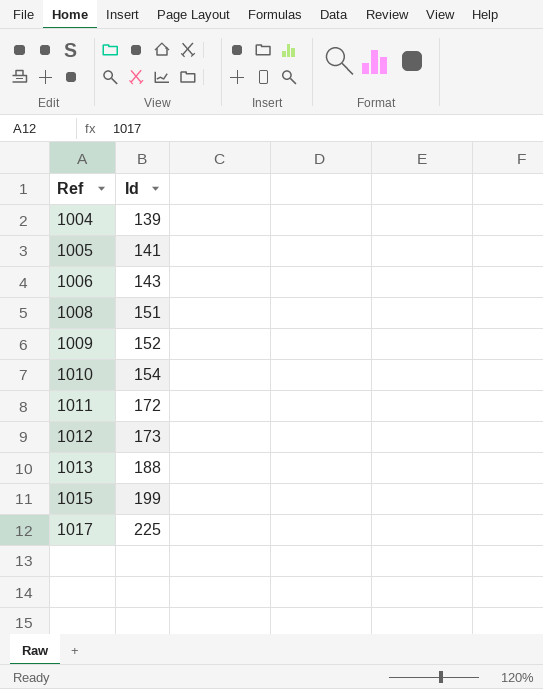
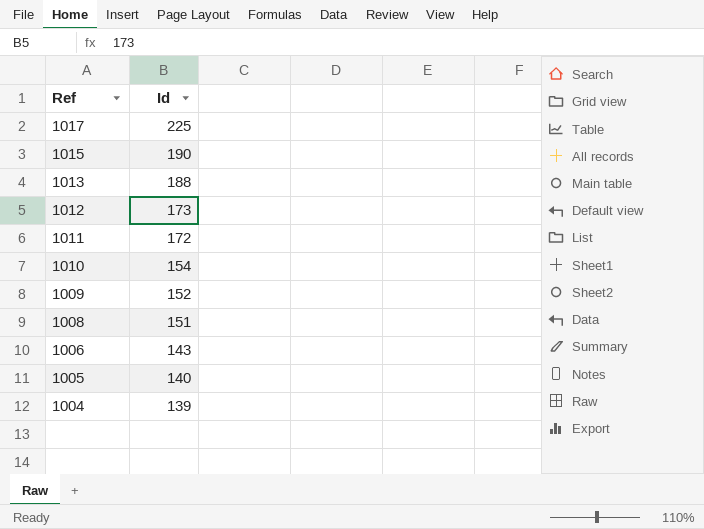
row order: Ref ascending -> Ref descending
1015 | Id: 199 -> 190
1005 | Id: 141 -> 140

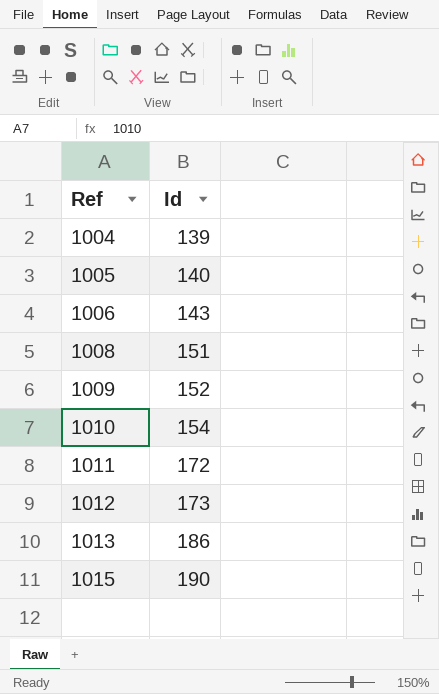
row order: Ref descending -> Ref ascending
row 1017: 225 -> none
1013 | Id: 188 -> 186

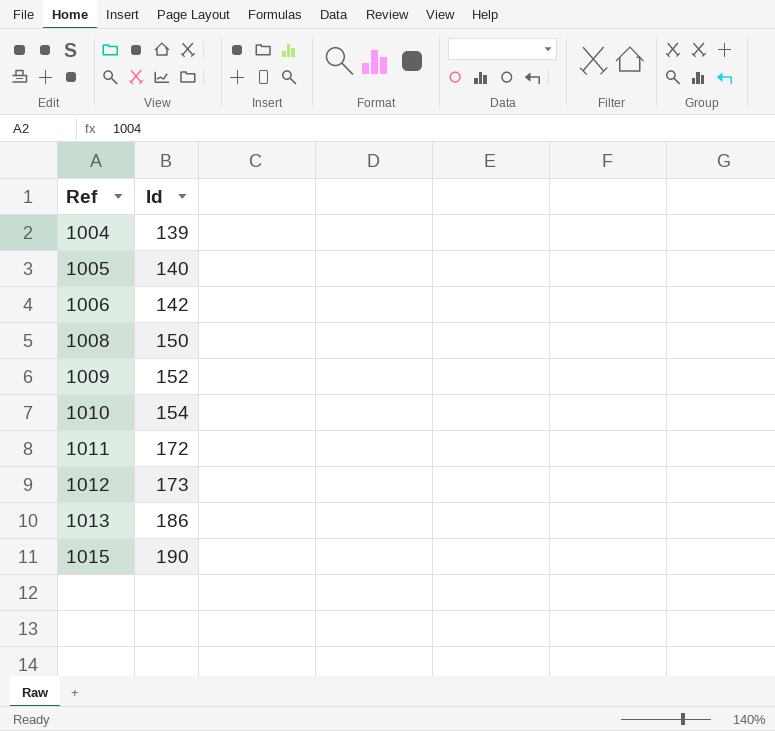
1006 | Id: 143 -> 142
1008 | Id: 151 -> 150

